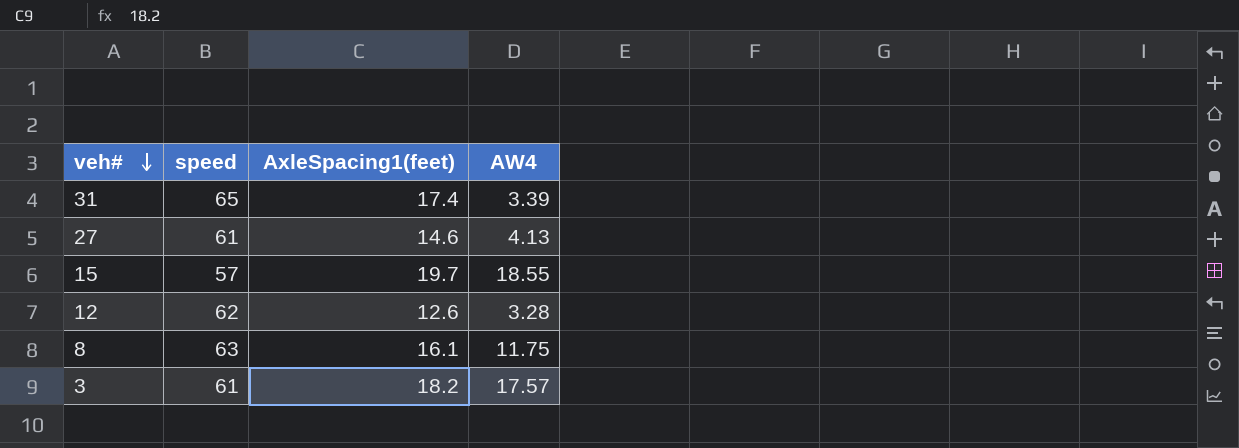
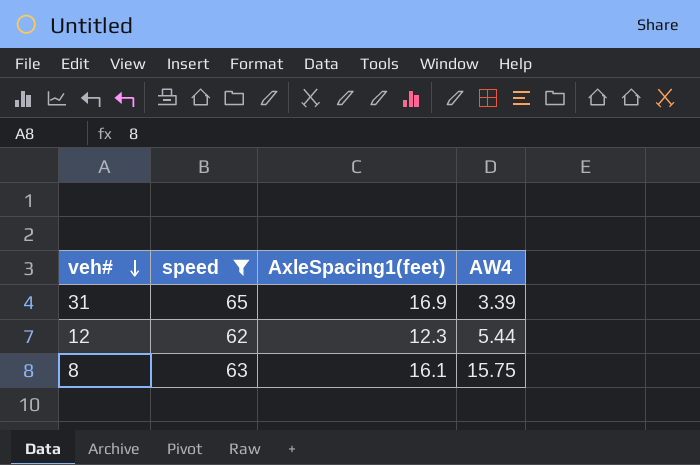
filter: none -> speed >= 62
31 | AxleSpacing1(feet): 17.4 -> 16.9
12 | AxleSpacing1(feet): 12.6 -> 12.3
12 | AW4: 3.28 -> 5.44
8 | AW4: 11.75 -> 15.75

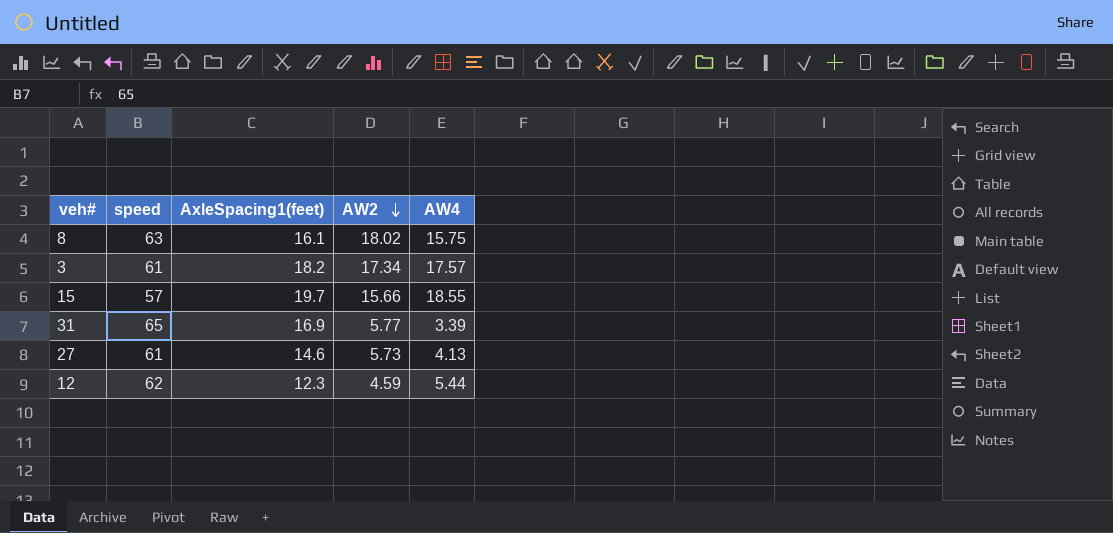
filter: speed >= 62 -> none
row order: veh# descending -> AW2 descending
column AW2 | position: none -> 4

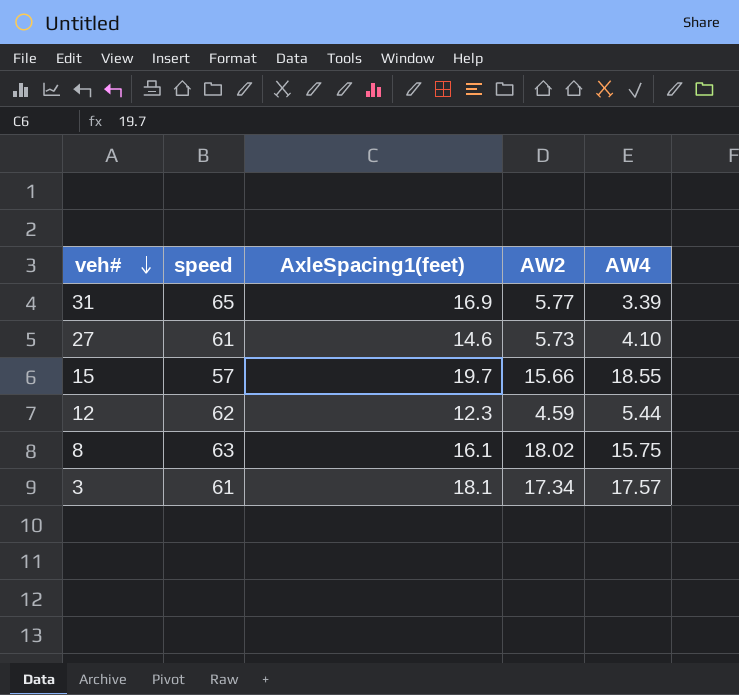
row order: AW2 descending -> veh# descending
27 | AW4: 4.13 -> 4.10
3 | AxleSpacing1(feet): 18.2 -> 18.1

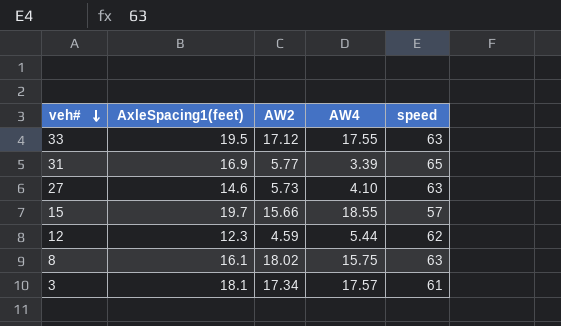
column speed | position: 2 -> 5
row 33: none -> 19.5 | 17.12 | 17.55 | 63
27 | speed: 61 -> 63

